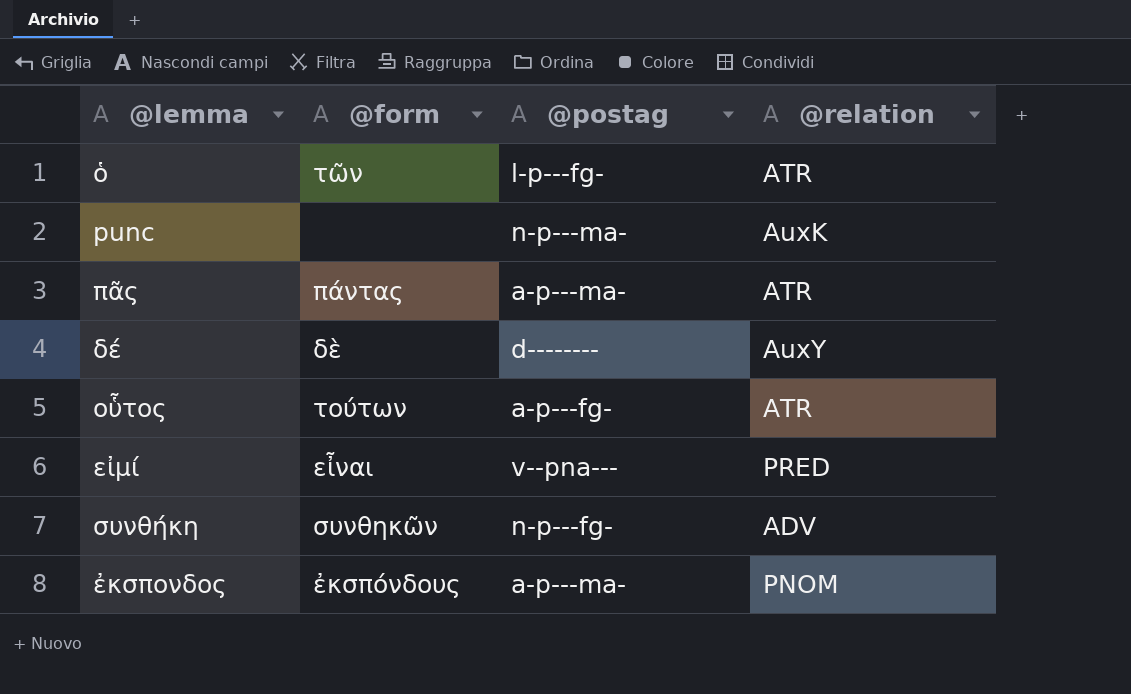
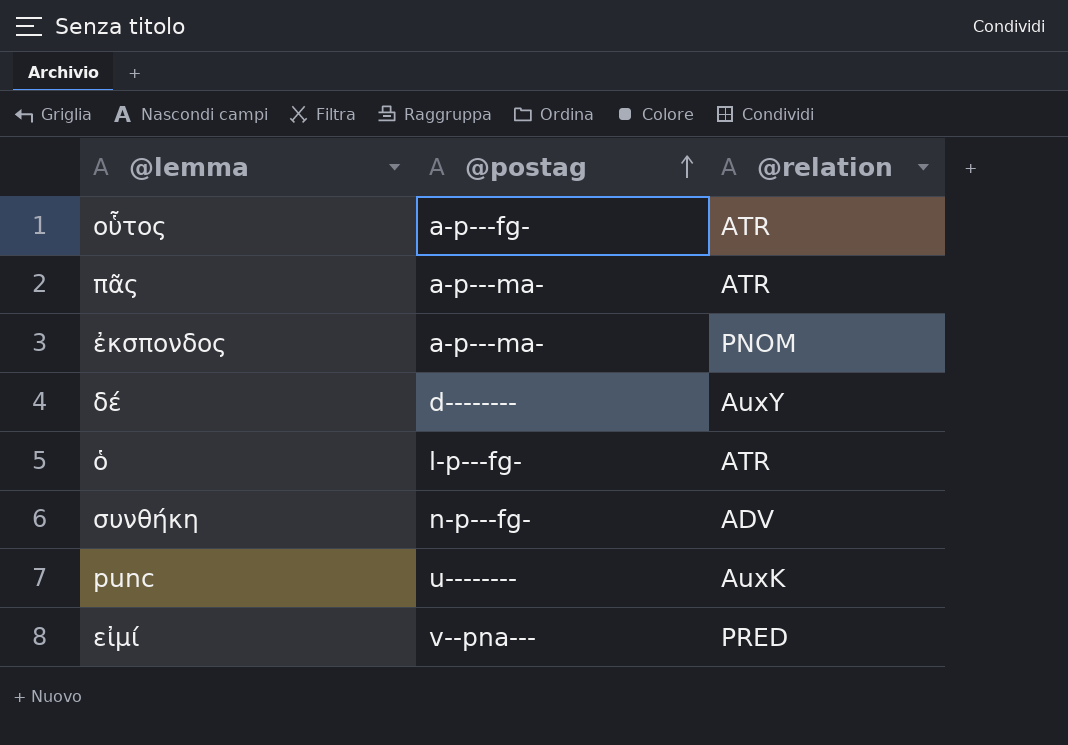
row order: none -> @postag ascending
column @form | position: 2 -> none
punc | @postag: n-p---ma- -> u--------

